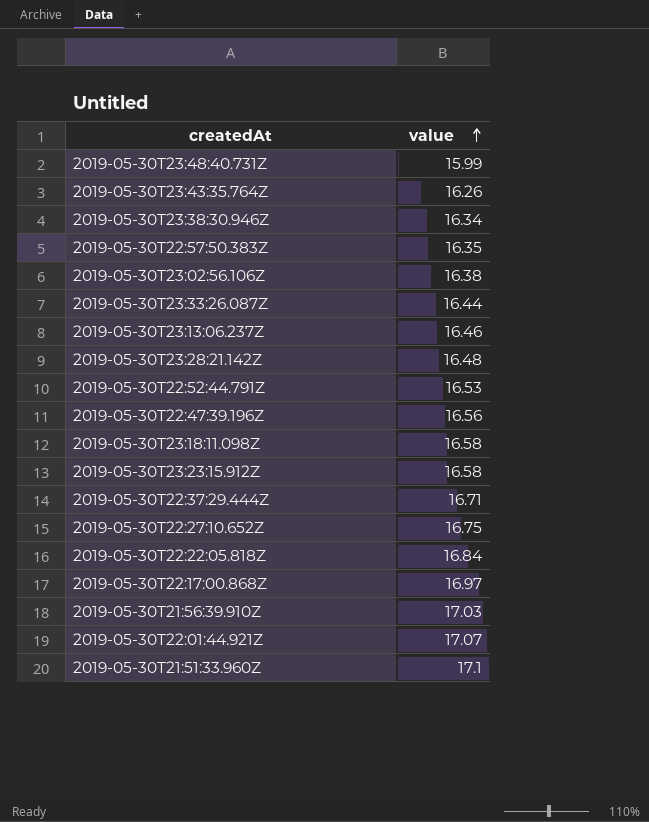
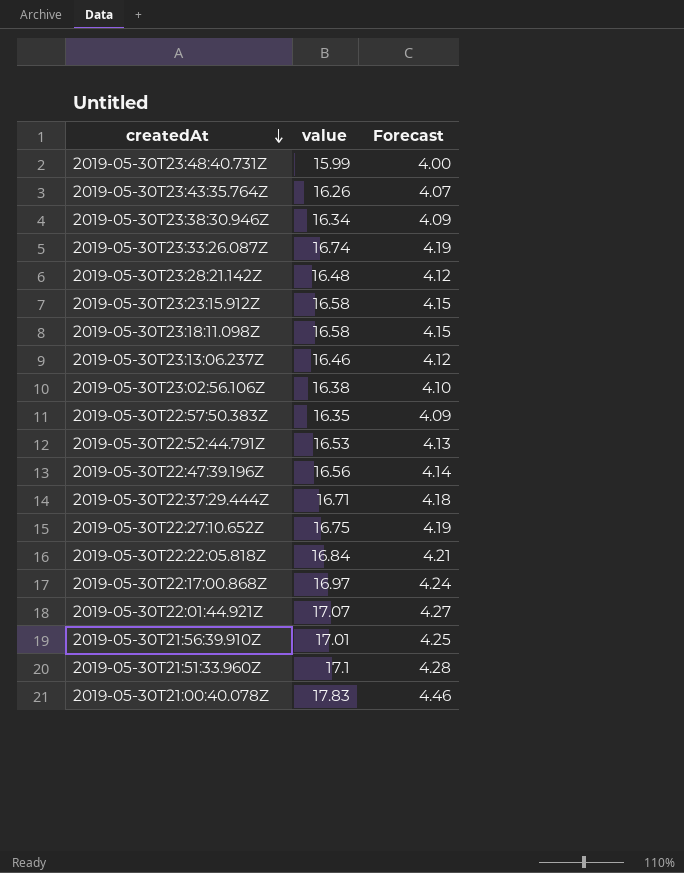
row order: value ascending -> createdAt descending
column Forecast | formula: none -> [value] * 0.25
2019-05-30T23:33:26.087Z | value: 16.44 -> 16.74
2019-05-30T21:56:39.910Z | value: 17.03 -> 17.01
row 2019-05-30T21:00:40.078Z: none -> 17.83 | 4.46

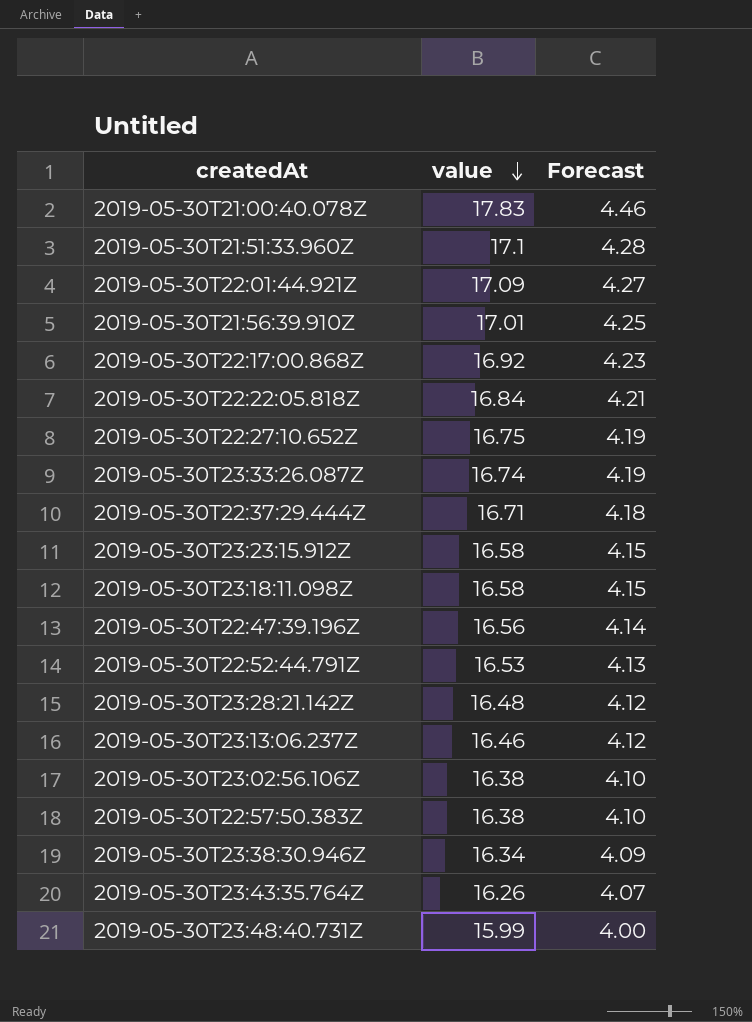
row order: createdAt descending -> value descending
2019-05-30T22:01:44.921Z | value: 17.07 -> 17.09
2019-05-30T22:17:00.868Z | value: 16.97 -> 16.92
2019-05-30T22:17:00.868Z | Forecast: 4.24 -> 4.23
2019-05-30T22:57:50.383Z | value: 16.35 -> 16.38
2019-05-30T22:57:50.383Z | Forecast: 4.09 -> 4.10

